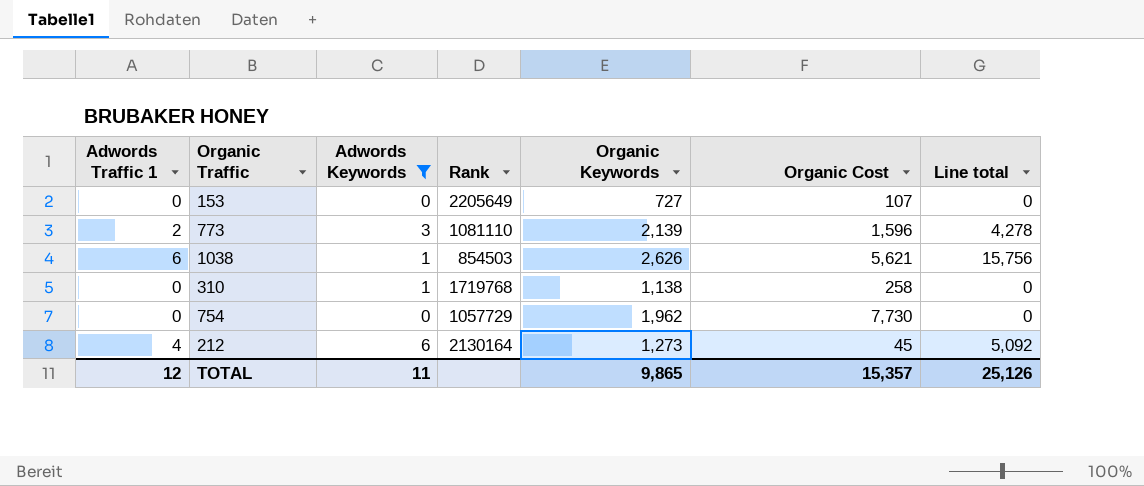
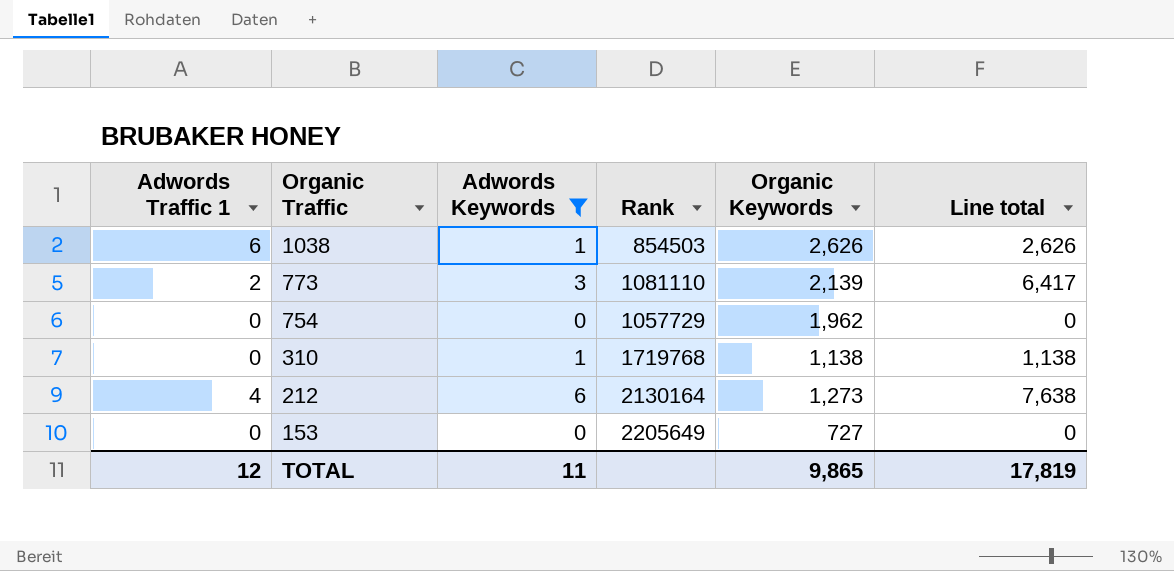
row order: none -> Organic Traffic descending
column Organic Cost | position: 6 -> none
column Line total | formula: [Adwords Traffic 1] * [Organic Keywords] -> [Adwords Keywords] * [Organic Keywords]
TOTAL | Line total: 25,126 -> 17,819

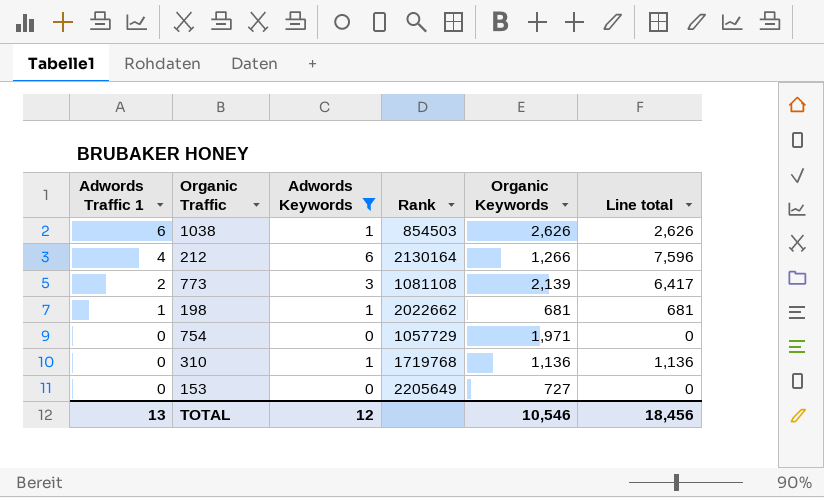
row order: Organic Traffic descending -> Adwords Traffic 1 descending
212 | Organic Keywords: 1,273 -> 1,266
212 | Line total: 7,638 -> 7,596
773 | Rank: 1081110 -> 1081108
row 198: none -> 1 | 1 | 2022662 | 681 | 681
754 | Organic Keywords: 1,962 -> 1,971
310 | Organic Keywords: 1,138 -> 1,136
310 | Line total: 1,138 -> 1,136
TOTAL | Adwords Traffic 1: 12 -> 13
TOTAL | Adwords Keywords: 11 -> 12
TOTAL | Organic Keywords: 9,865 -> 10,546
TOTAL | Line total: 17,819 -> 18,456

